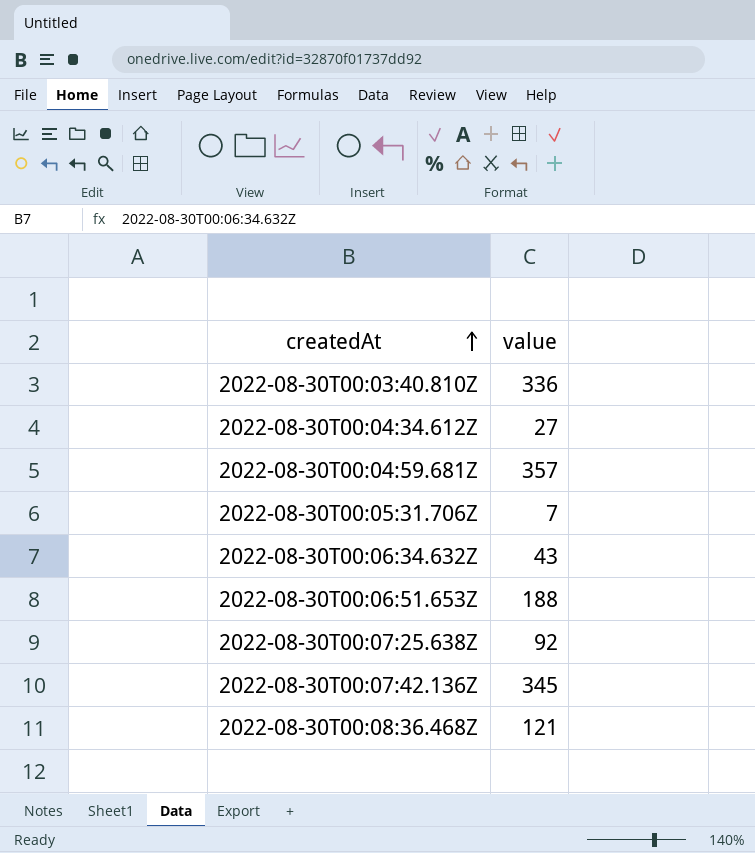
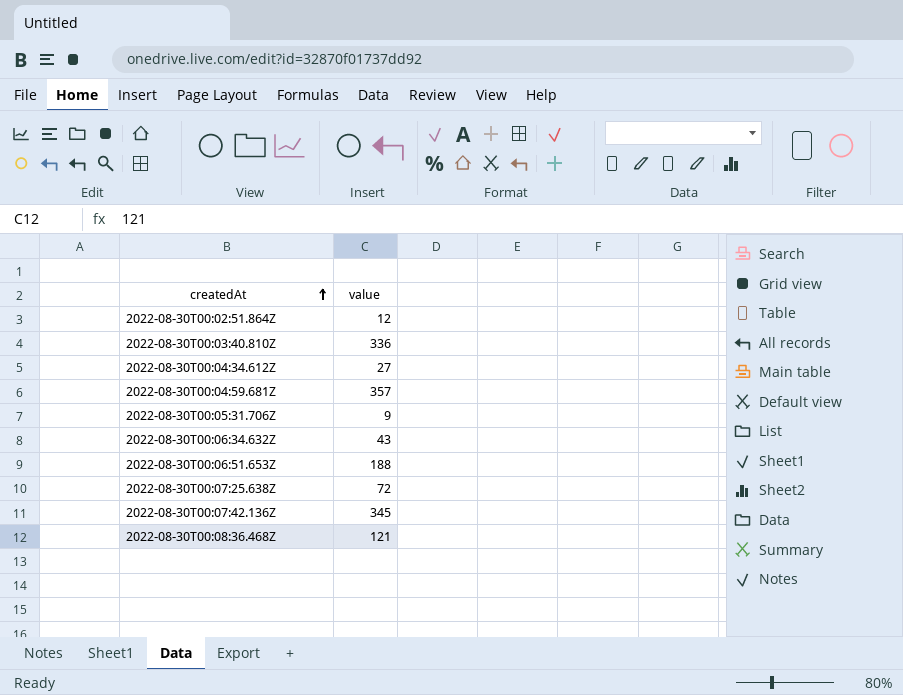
row 2022-08-30T00:02:51.864Z: none -> 12
2022-08-30T00:05:31.706Z | value: 7 -> 9
2022-08-30T00:07:25.638Z | value: 92 -> 72

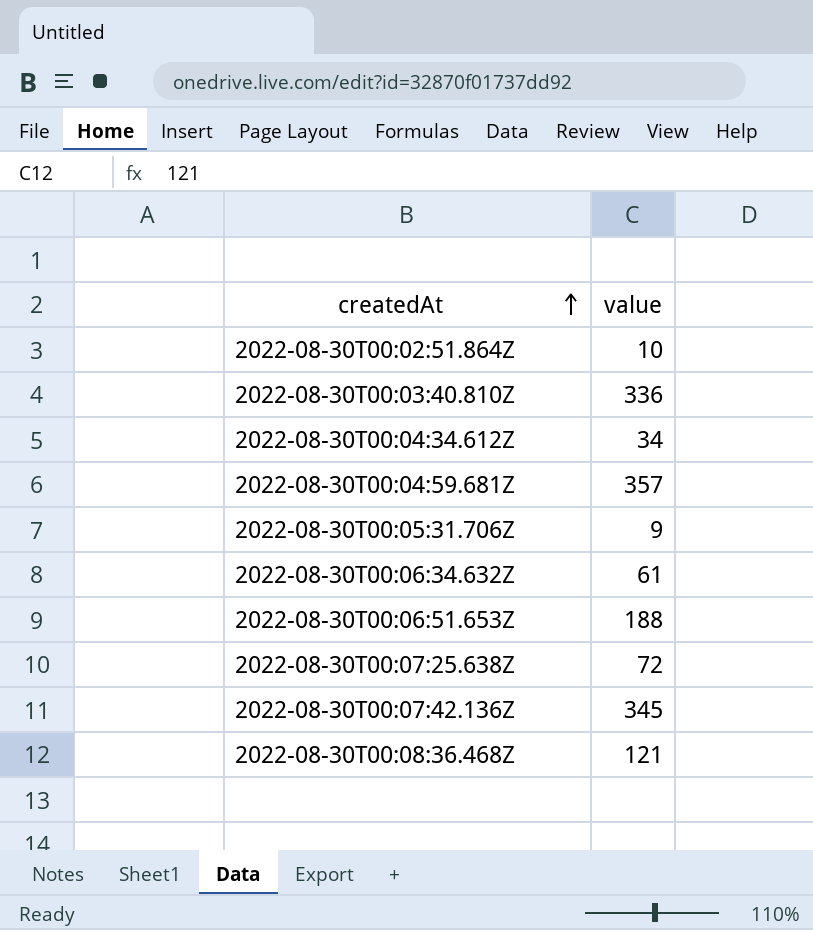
2022-08-30T00:02:51.864Z | value: 12 -> 10
2022-08-30T00:04:34.612Z | value: 27 -> 34
2022-08-30T00:06:34.632Z | value: 43 -> 61

